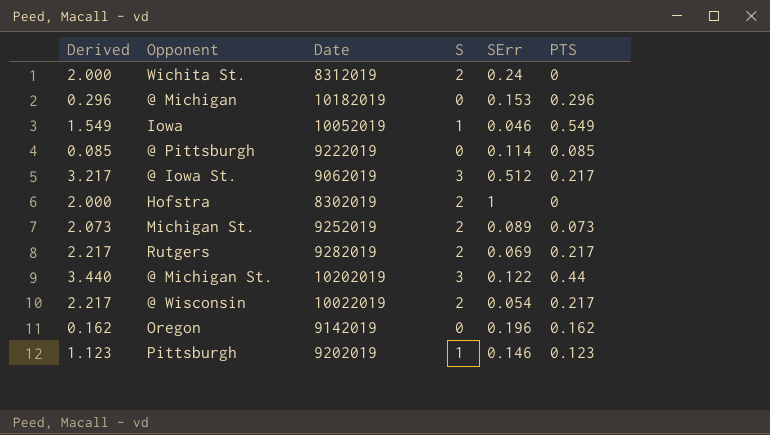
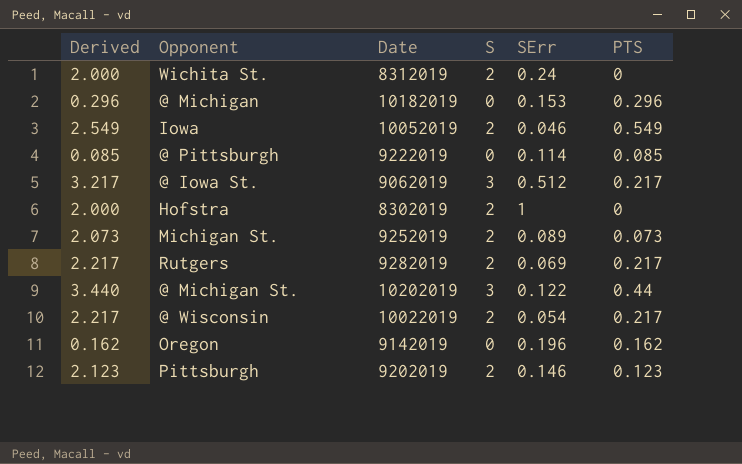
Iowa | Derived: 1.549 -> 2.549
Iowa | S: 1 -> 2
Pittsburgh | Derived: 1.123 -> 2.123
Pittsburgh | S: 1 -> 2

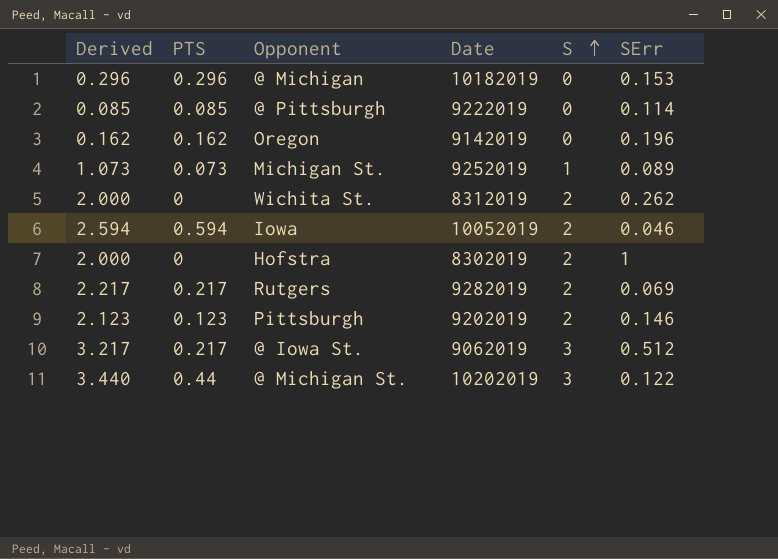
row order: none -> S ascending
column PTS | position: 6 -> 2
row @ Wisconsin: 2.217 | 10022019 | 2 | 0.054 | 0.217 -> none
Michigan St. | Derived: 2.073 -> 1.073
Michigan St. | S: 2 -> 1
Wichita St. | SErr: 0.24 -> 0.262
Iowa | Derived: 2.549 -> 2.594
Iowa | PTS: 0.549 -> 0.594

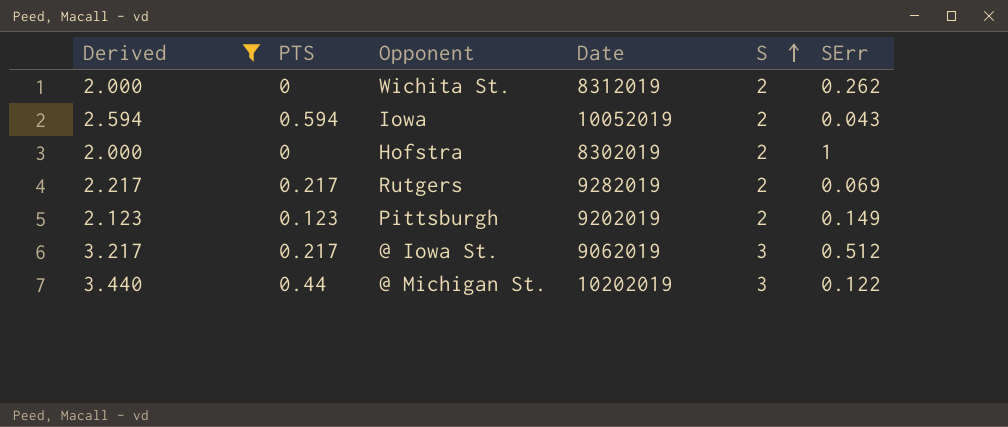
filter: none -> Derived >= 2.000
Iowa | SErr: 0.046 -> 0.043
Pittsburgh | SErr: 0.146 -> 0.149

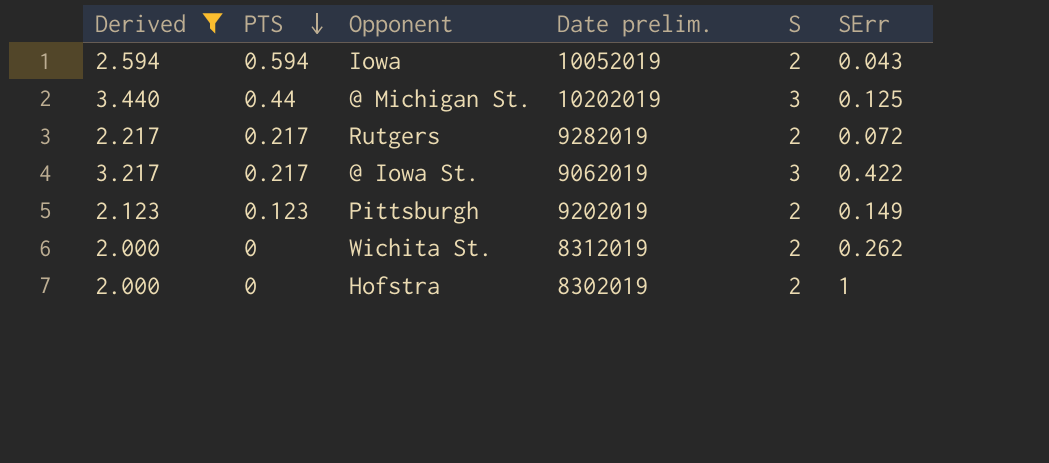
row order: S ascending -> PTS descending
column name: Date -> Date prelim.
@ Michigan St. | SErr: 0.122 -> 0.125
Rutgers | SErr: 0.069 -> 0.072
@ Iowa St. | SErr: 0.512 -> 0.422

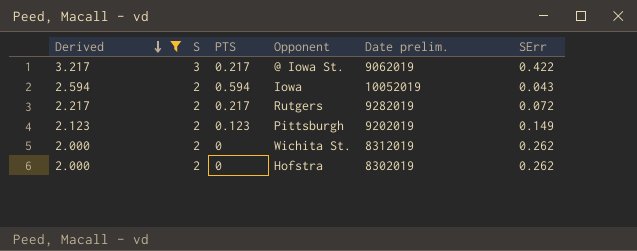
row order: PTS descending -> Derived descending
column S | position: 5 -> 2
row @ Michigan St.: 3.440 | 0.44 | 10202019 | 3 | 0.125 -> none
Hofstra | SErr: 1 -> 0.262

